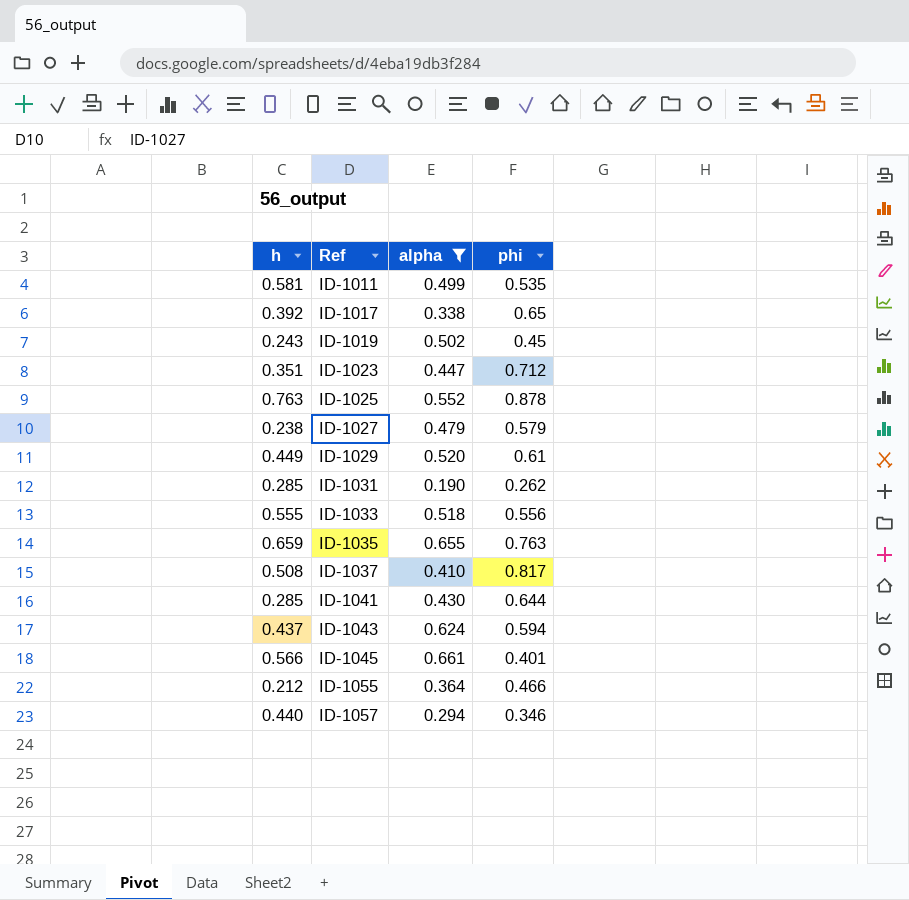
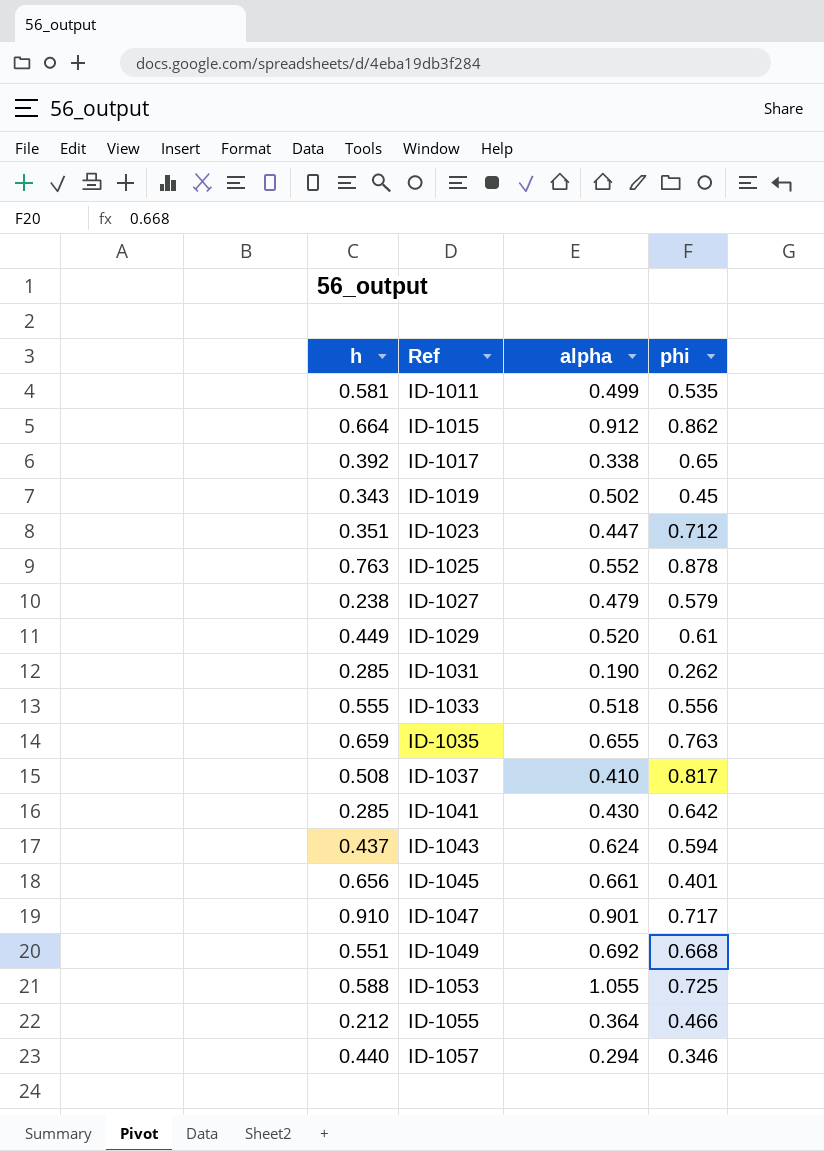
filter: alpha <= 0.661 -> none
ID-1019 | h: 0.243 -> 0.343
ID-1041 | phi: 0.644 -> 0.642
ID-1045 | h: 0.566 -> 0.656

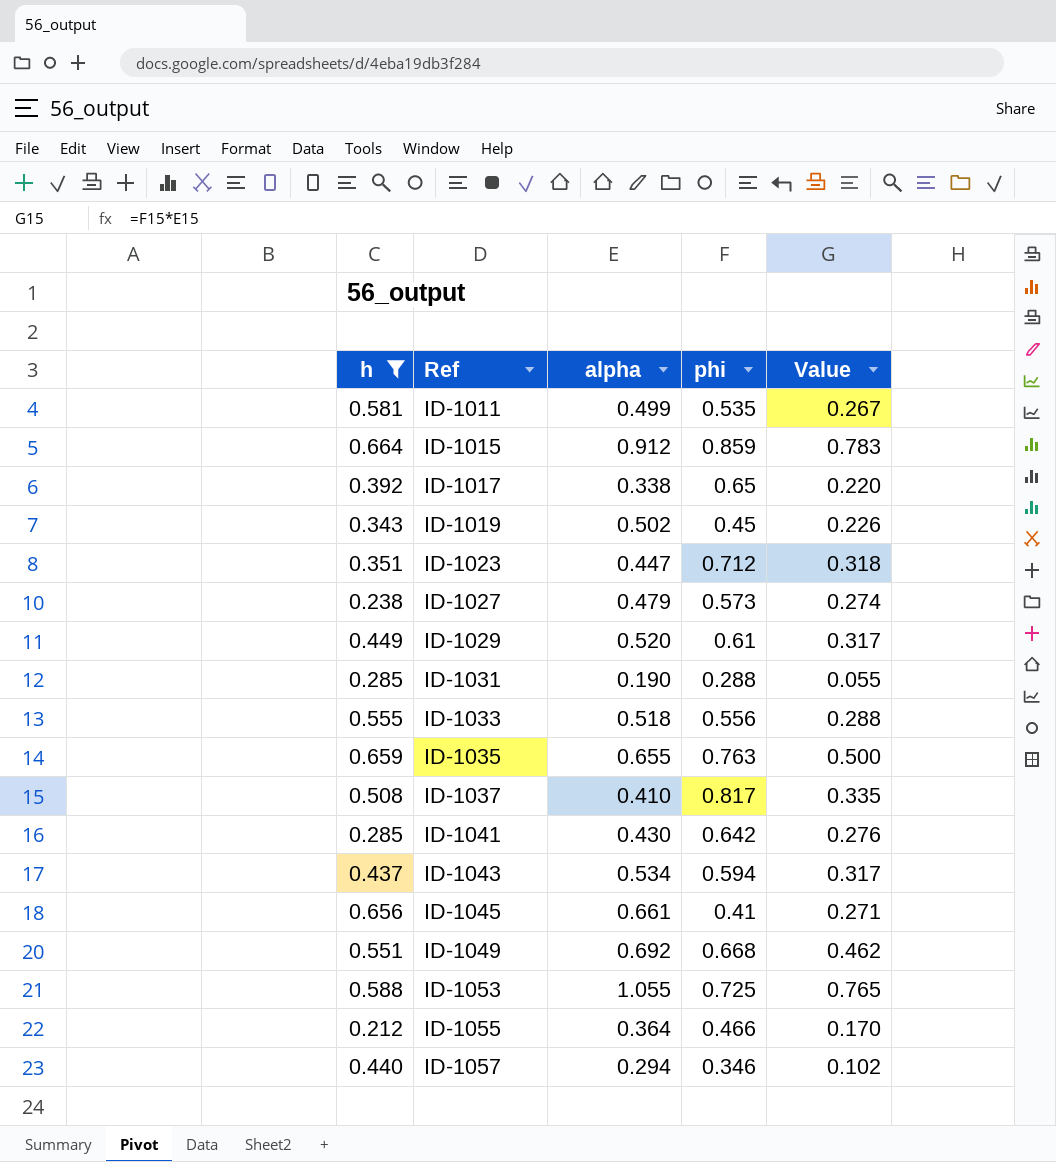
filter: none -> h <= 0.664
column Value | formula: none -> [alpha] * [phi]
ID-1015 | phi: 0.862 -> 0.859
ID-1027 | phi: 0.579 -> 0.573
ID-1031 | phi: 0.262 -> 0.288
ID-1043 | alpha: 0.624 -> 0.534
ID-1045 | phi: 0.401 -> 0.41

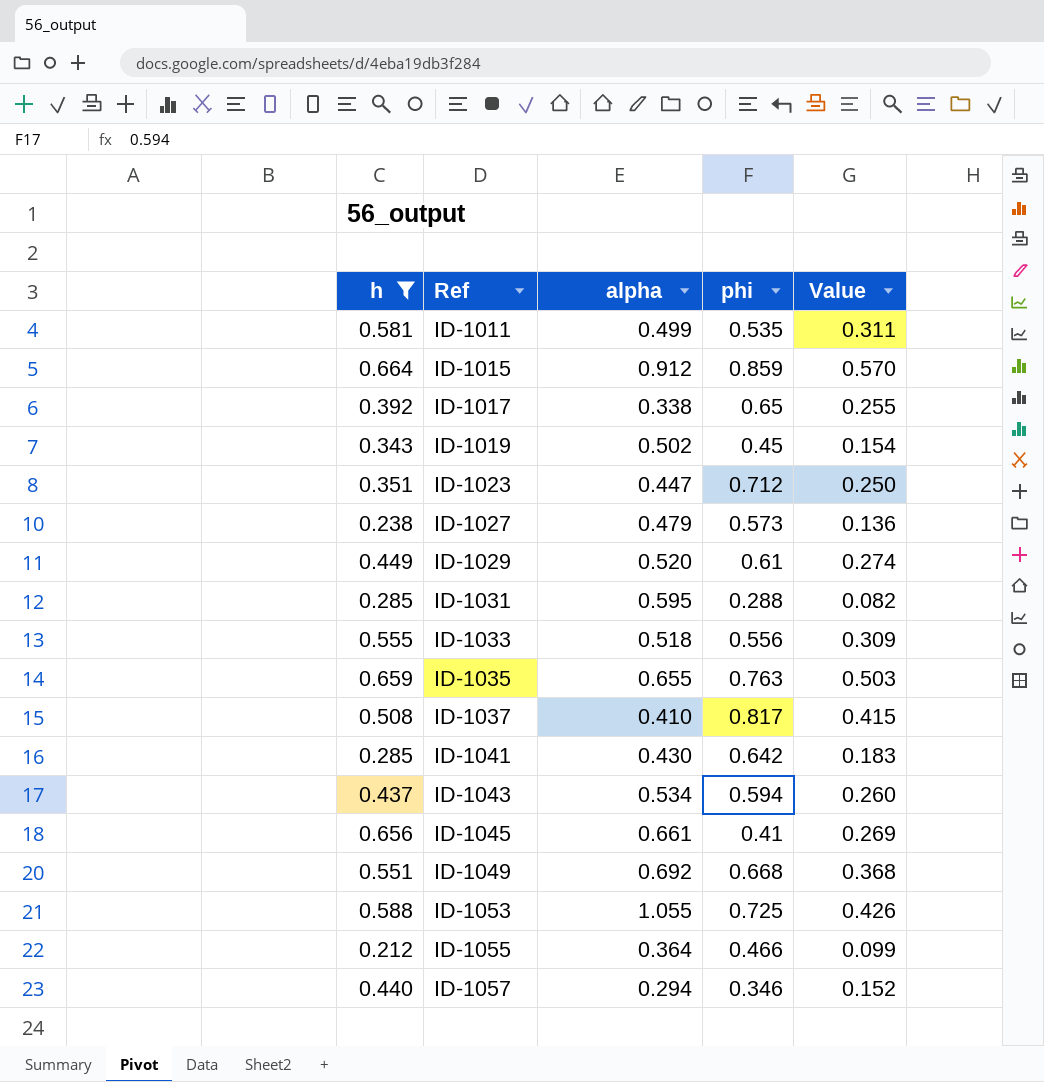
column Value | formula: [alpha] * [phi] -> [h] * [phi]
ID-1031 | alpha: 0.190 -> 0.595

